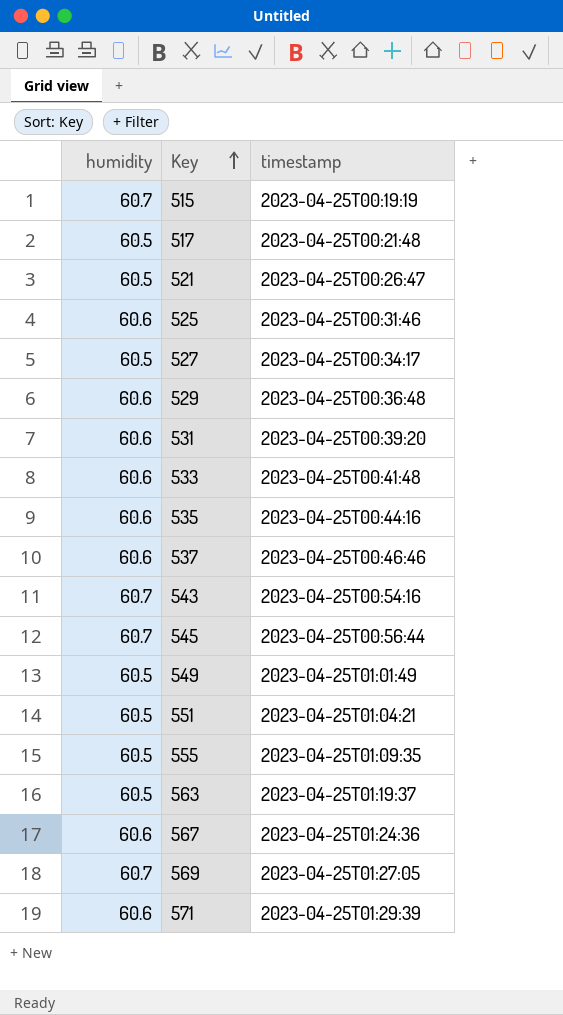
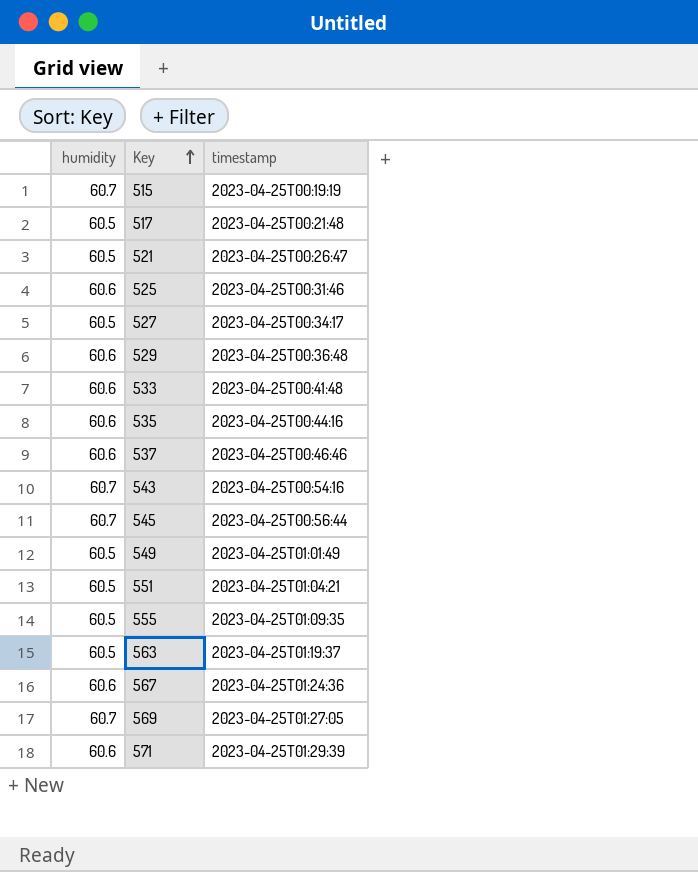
row 531: 60.6 | 2023-04-25T00:39:20 -> none

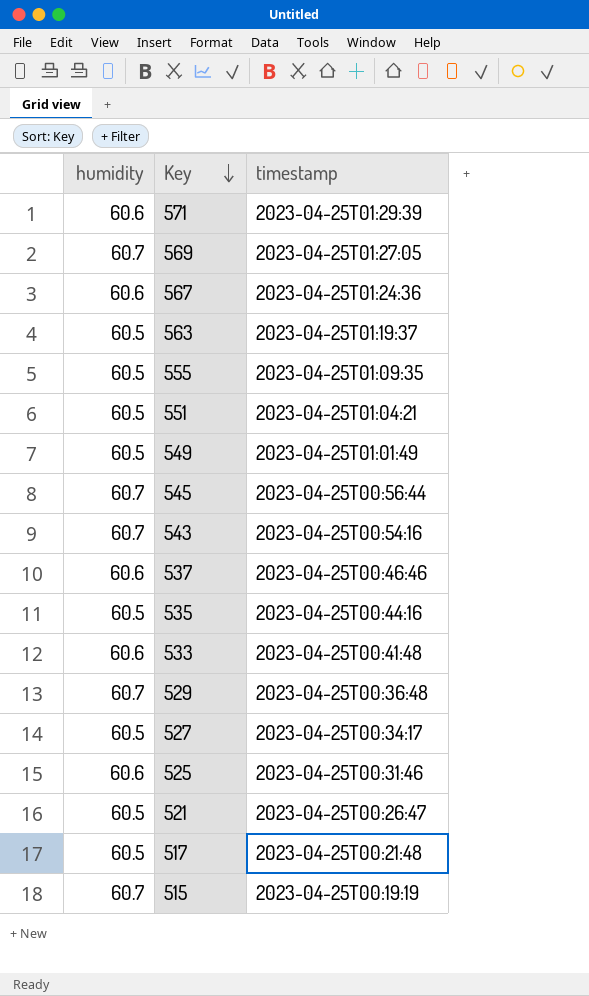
row order: Key ascending -> Key descending
535 | humidity: 60.6 -> 60.5
529 | humidity: 60.6 -> 60.7

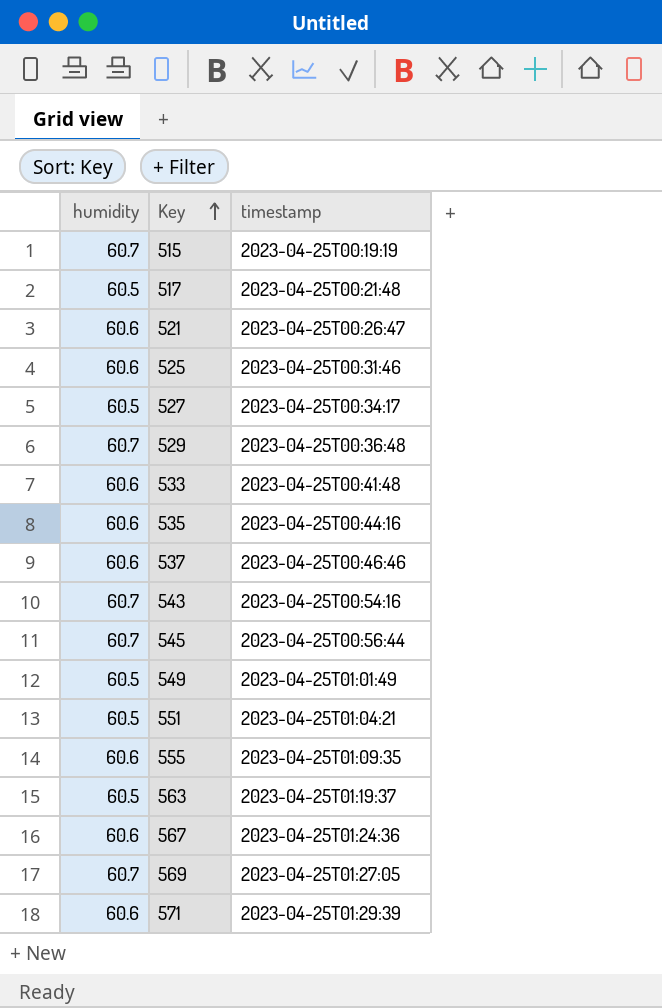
row order: Key descending -> Key ascending
521 | humidity: 60.5 -> 60.6
535 | humidity: 60.5 -> 60.6
555 | humidity: 60.5 -> 60.6

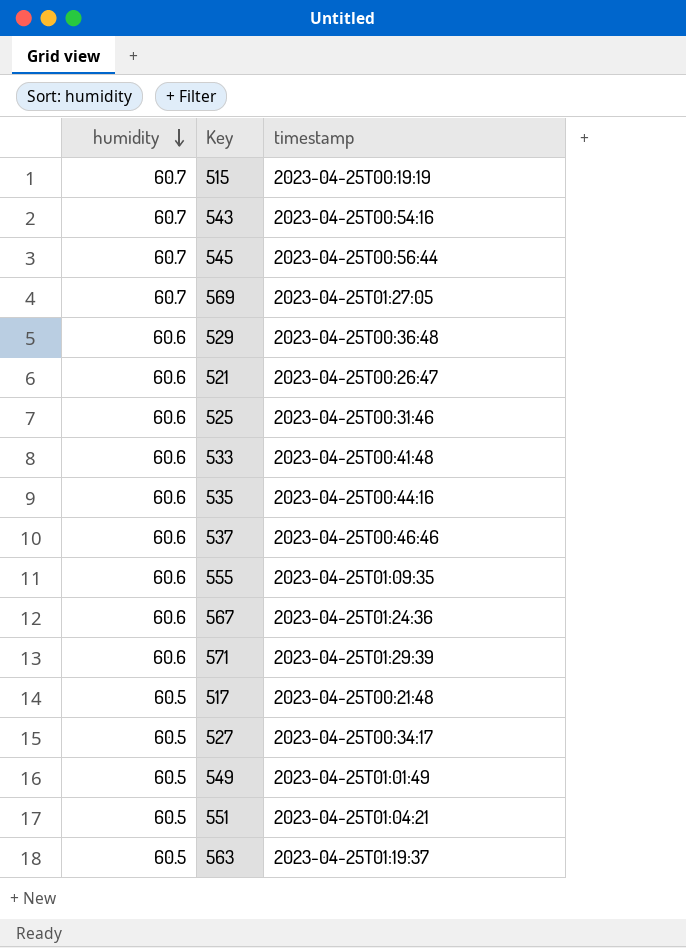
row order: Key ascending -> humidity descending
529 | humidity: 60.7 -> 60.6

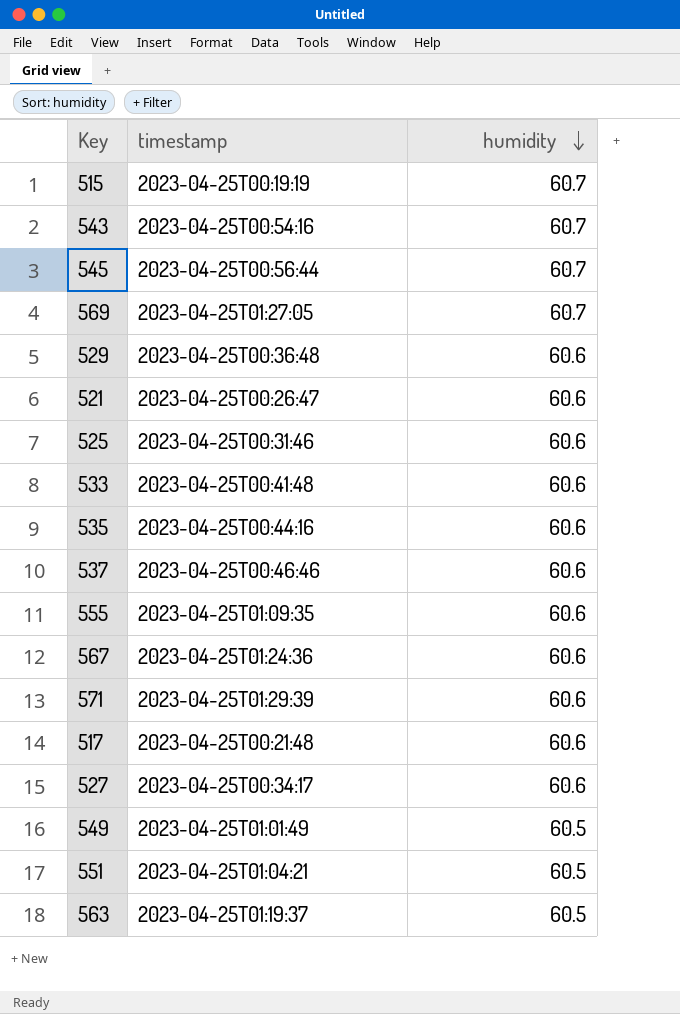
column humidity | position: 1 -> 3
517 | humidity: 60.5 -> 60.6
527 | humidity: 60.5 -> 60.6

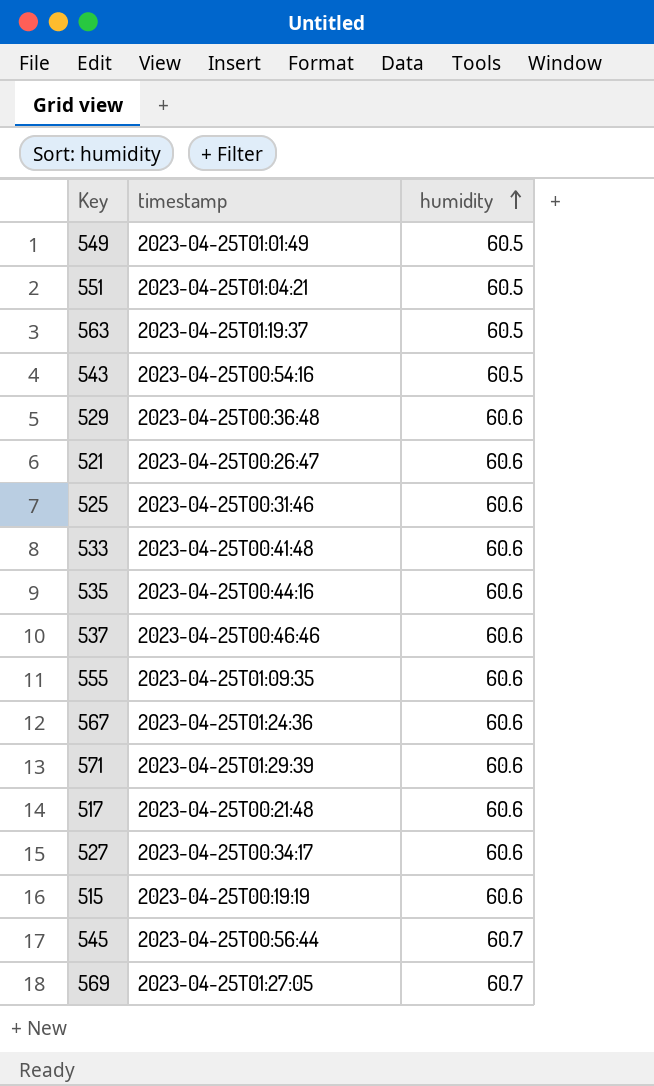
row order: humidity descending -> humidity ascending
543 | humidity: 60.7 -> 60.5
515 | humidity: 60.7 -> 60.6

